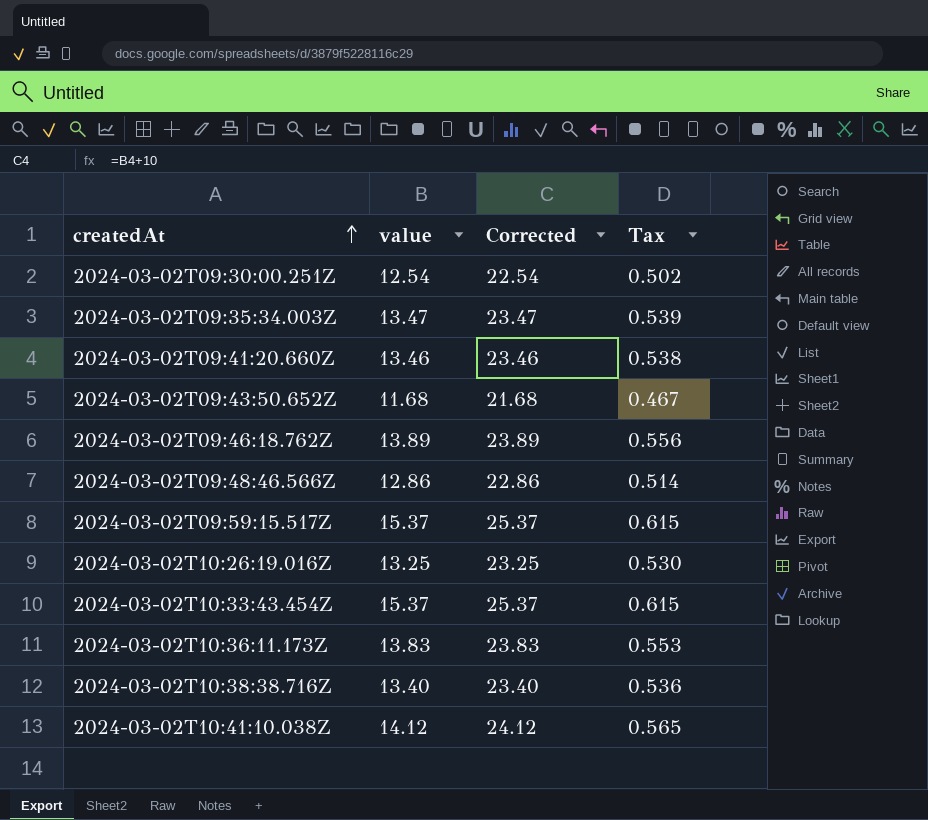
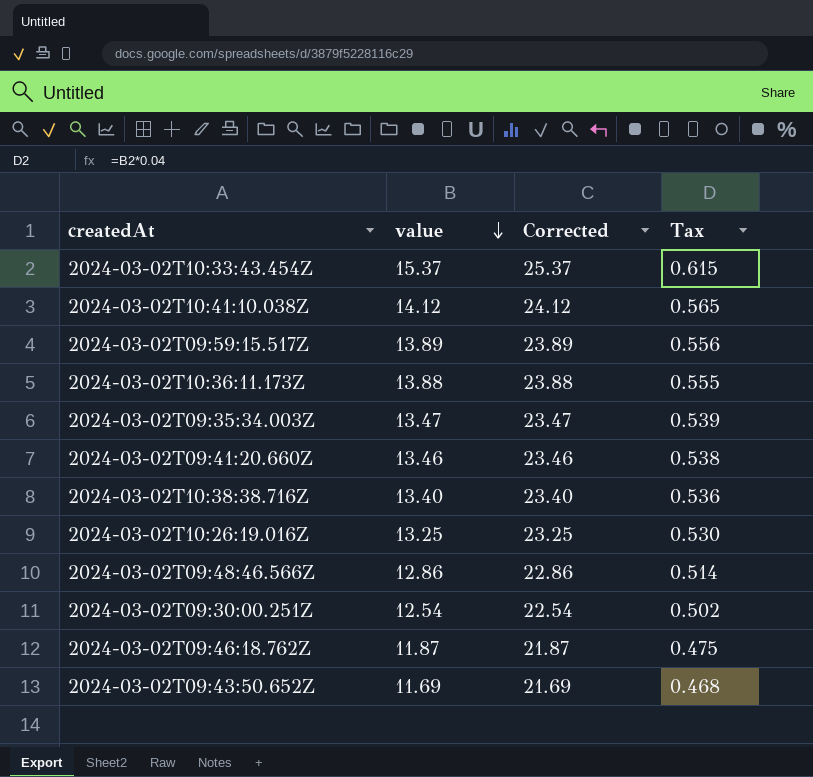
row order: createdAt ascending -> value descending
2024-03-02T09:59:15.517Z | value: 15.37 -> 13.89
2024-03-02T09:59:15.517Z | Corrected: 25.37 -> 23.89
2024-03-02T09:59:15.517Z | Tax: 0.615 -> 0.556
2024-03-02T10:36:11.173Z | value: 13.83 -> 13.88
2024-03-02T10:36:11.173Z | Corrected: 23.83 -> 23.88
2024-03-02T10:36:11.173Z | Tax: 0.553 -> 0.555
2024-03-02T09:46:18.762Z | value: 13.89 -> 11.87
2024-03-02T09:46:18.762Z | Corrected: 23.89 -> 21.87
2024-03-02T09:46:18.762Z | Tax: 0.556 -> 0.475
2024-03-02T09:43:50.652Z | value: 11.68 -> 11.69
2024-03-02T09:43:50.652Z | Corrected: 21.68 -> 21.69
2024-03-02T09:43:50.652Z | Tax: 0.467 -> 0.468

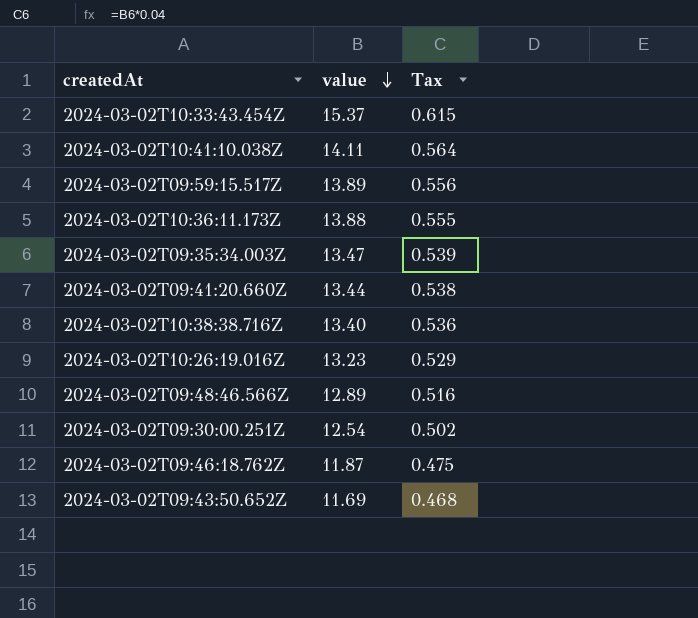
column Corrected | formula: [value] + 10 -> none
2024-03-02T10:41:10.038Z | value: 14.12 -> 14.11
2024-03-02T10:41:10.038Z | Tax: 0.565 -> 0.564
2024-03-02T09:41:20.660Z | value: 13.46 -> 13.44
2024-03-02T10:26:19.016Z | value: 13.25 -> 13.23
2024-03-02T10:26:19.016Z | Tax: 0.530 -> 0.529
2024-03-02T09:48:46.566Z | value: 12.86 -> 12.89
2024-03-02T09:48:46.566Z | Tax: 0.514 -> 0.516

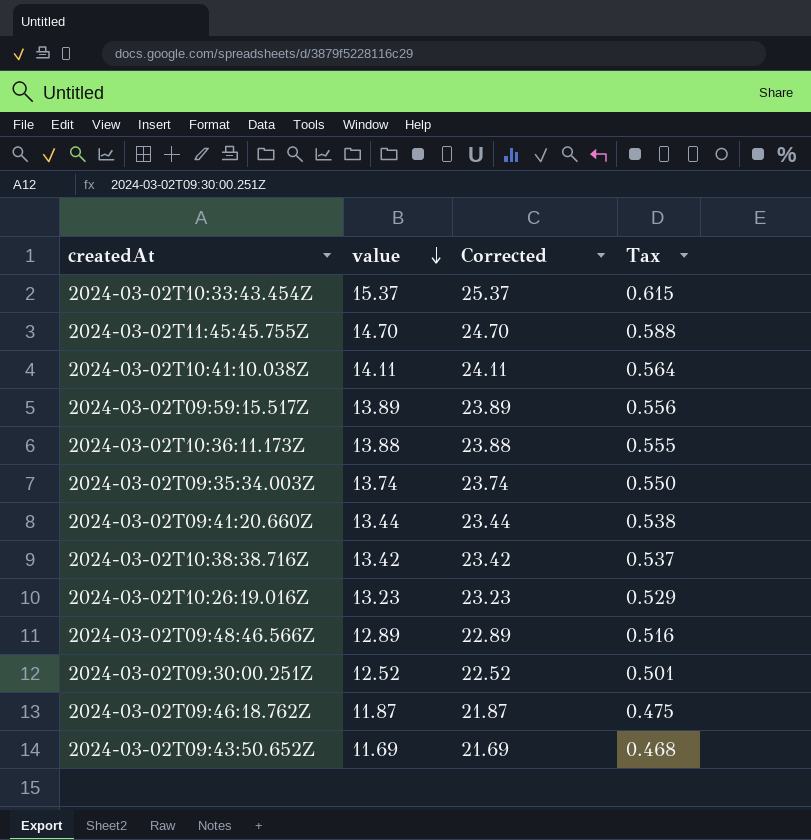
column Corrected | formula: none -> [value] + 10
row 2024-03-02T11:45:45.755Z: none -> 14.70 | 24.70 | 0.588
2024-03-02T09:35:34.003Z | value: 13.47 -> 13.74
2024-03-02T09:35:34.003Z | Tax: 0.539 -> 0.550
2024-03-02T10:38:38.716Z | value: 13.40 -> 13.42
2024-03-02T10:38:38.716Z | Tax: 0.536 -> 0.537
2024-03-02T09:30:00.251Z | value: 12.54 -> 12.52
2024-03-02T09:30:00.251Z | Tax: 0.502 -> 0.501

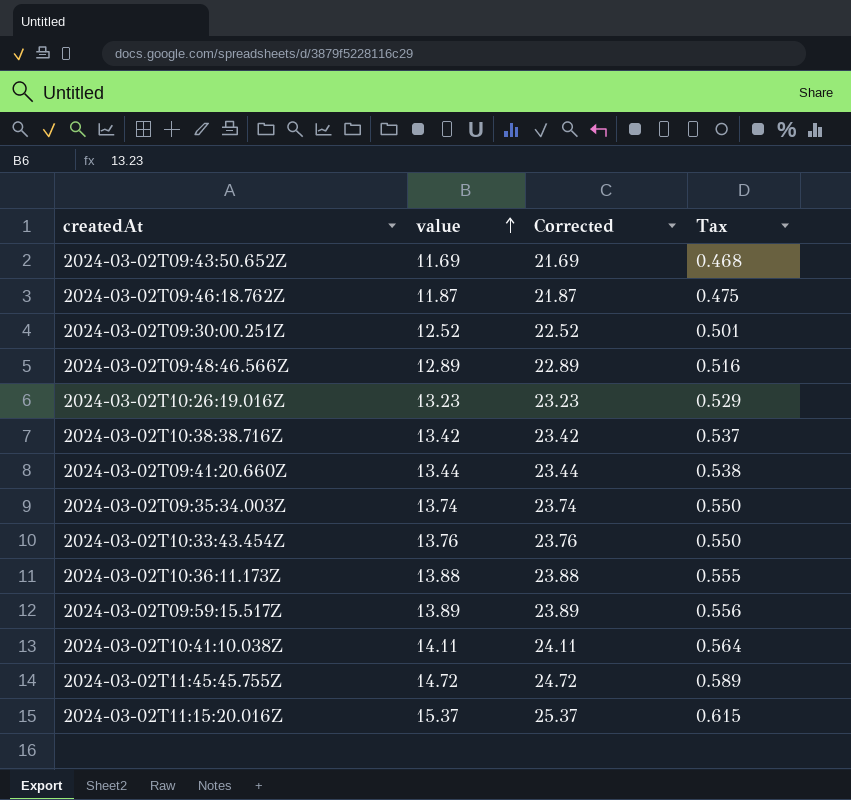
row order: value descending -> value ascending
2024-03-02T10:33:43.454Z | value: 15.37 -> 13.76
2024-03-02T10:33:43.454Z | Corrected: 25.37 -> 23.76
2024-03-02T10:33:43.454Z | Tax: 0.615 -> 0.550
2024-03-02T11:45:45.755Z | value: 14.70 -> 14.72
2024-03-02T11:45:45.755Z | Corrected: 24.70 -> 24.72
2024-03-02T11:45:45.755Z | Tax: 0.588 -> 0.589
row 2024-03-02T11:15:20.016Z: none -> 15.37 | 25.37 | 0.615

